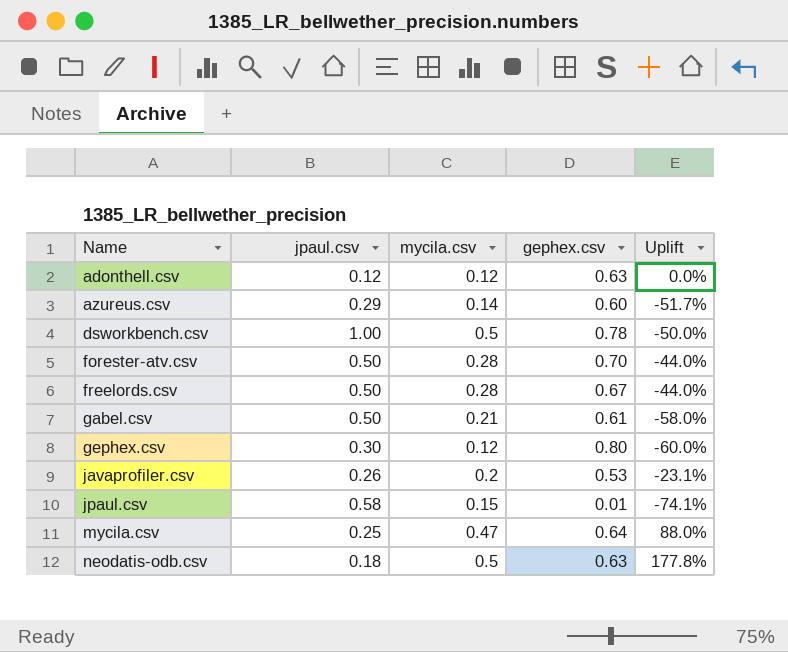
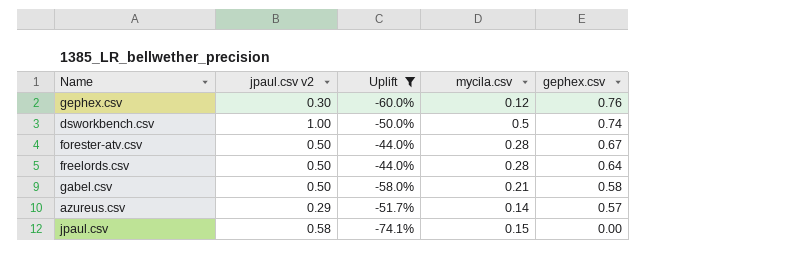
filter: none -> Uplift <= -44.0%
row order: Name ascending -> gephex.csv descending
column name: jpaul.csv -> jpaul.csv v2
column Uplift | position: 5 -> 3
gephex.csv | gephex.csv: 0.80 -> 0.76
dsworkbench.csv | gephex.csv: 0.78 -> 0.74
forester-atv.csv | gephex.csv: 0.70 -> 0.67
freelords.csv | gephex.csv: 0.67 -> 0.64
gabel.csv | gephex.csv: 0.61 -> 0.58
azureus.csv | gephex.csv: 0.60 -> 0.57
jpaul.csv | gephex.csv: 0.01 -> 0.00

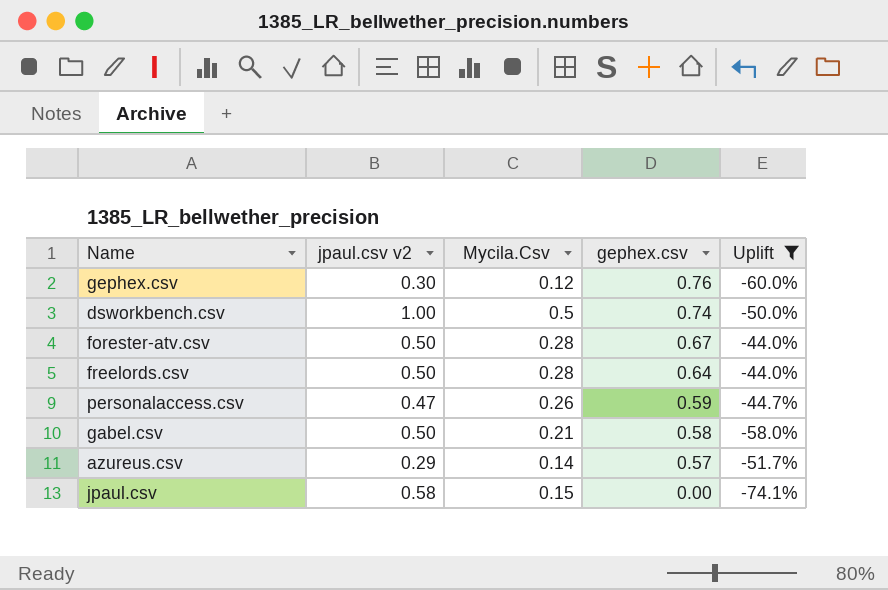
column name: mycila.csv -> Mycila.Csv
column Uplift | position: 3 -> 5
row personalaccess.csv: none -> 0.47 | 0.26 | 0.59 | -44.7%

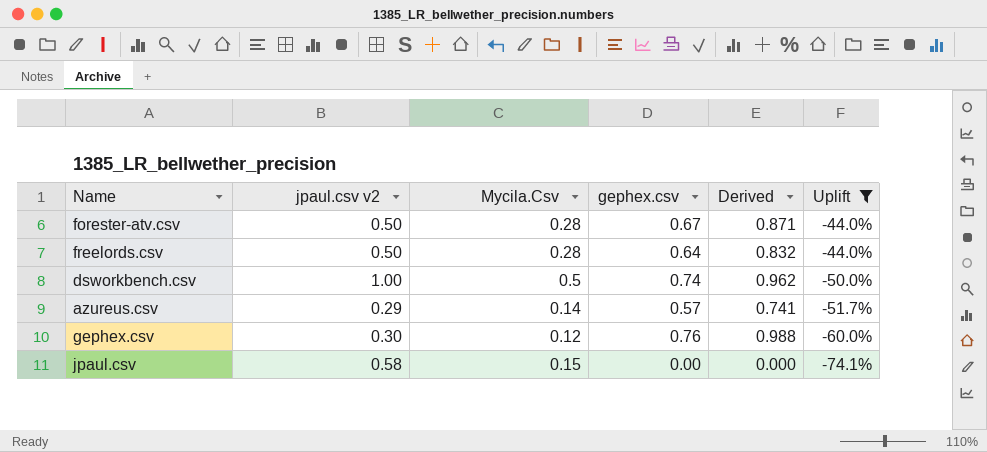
row order: gephex.csv descending -> Uplift descending
column Derived | formula: none -> [gephex.csv] * 1.3
row personalaccess.csv: 0.47 | 0.26 | 0.59 | -44.7% -> none
row gabel.csv: 0.50 | 0.21 | 0.58 | -58.0% -> none

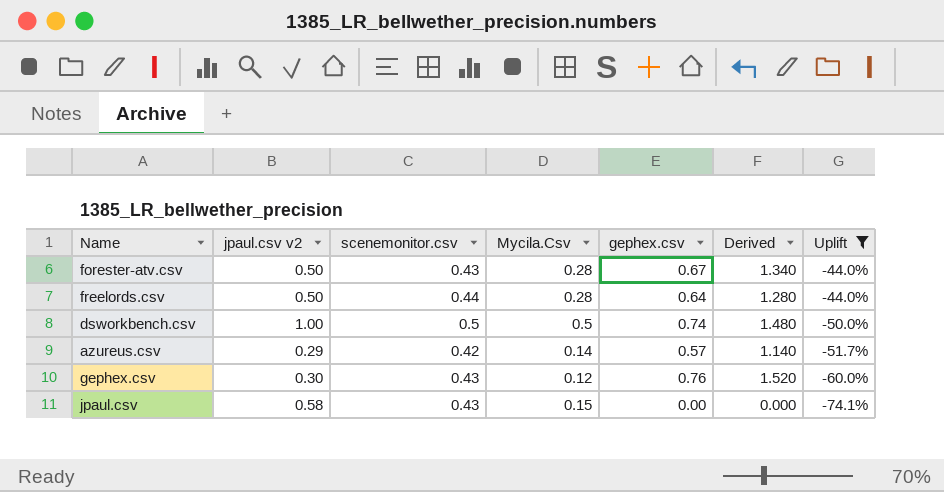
column scenemonitor.csv | position: none -> 3
column Derived | formula: [gephex.csv] * 1.3 -> [gephex.csv] * 2

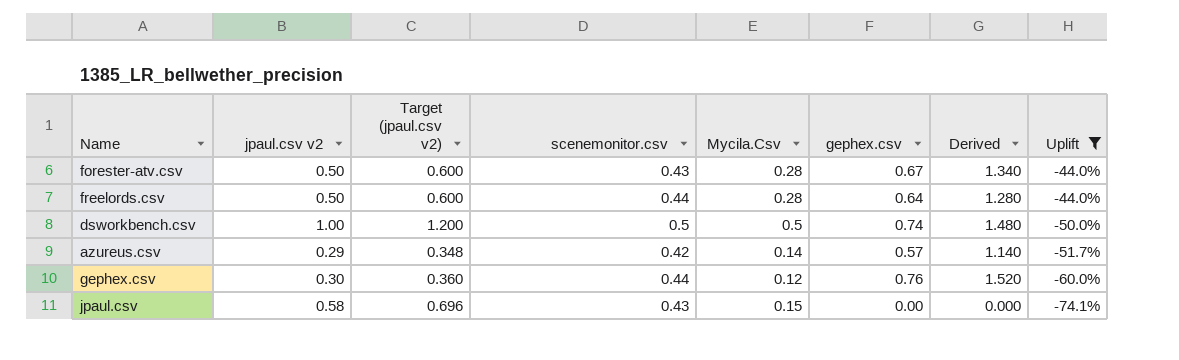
column Target (jpaul.csv v2) | formula: none -> [jpaul.csv v2] * 1.2
gephex.csv | scenemonitor.csv: 0.43 -> 0.44

